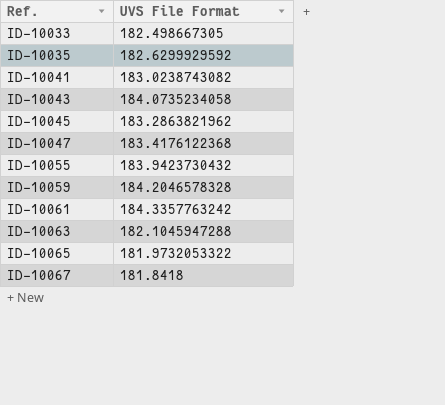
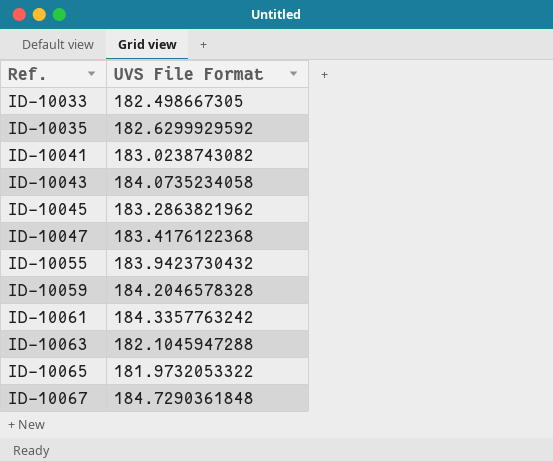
ID-10067 | UVS File Format: 181.8418 -> 184.7290361848

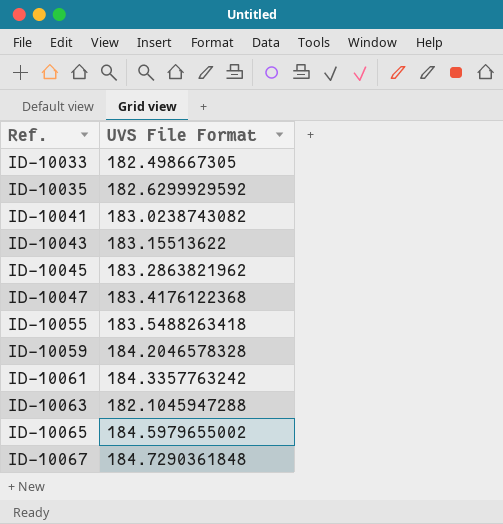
ID-10043 | UVS File Format: 184.0735234058 -> 183.15513622
ID-10055 | UVS File Format: 183.9423730432 -> 183.5488263418
ID-10065 | UVS File Format: 181.9732053322 -> 184.5979655002

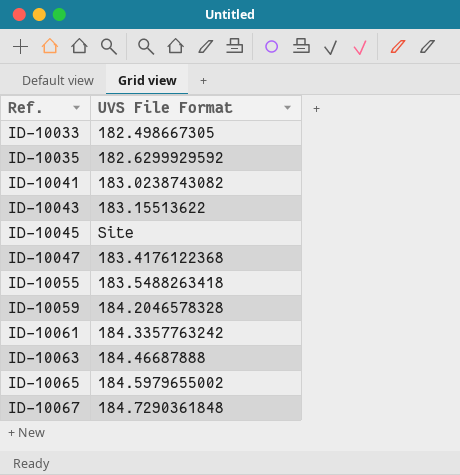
ID-10045 | UVS File Format: 183.2863821962 -> Site
ID-10063 | UVS File Format: 182.1045947288 -> 184.46687888

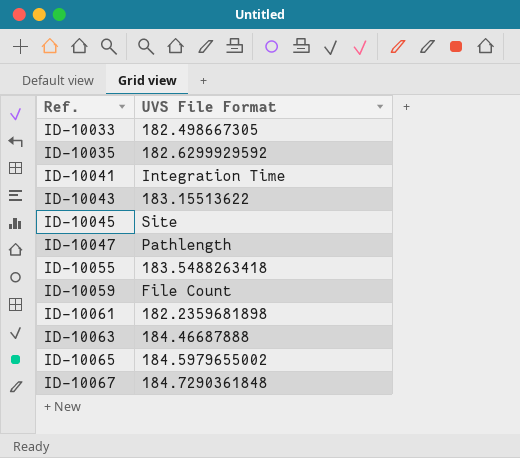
ID-10041 | UVS File Format: 183.0238743082 -> Integration Time
ID-10047 | UVS File Format: 183.4176122368 -> Pathlength
ID-10059 | UVS File Format: 184.2046578328 -> File Count
ID-10061 | UVS File Format: 184.3357763242 -> 182.2359681898

